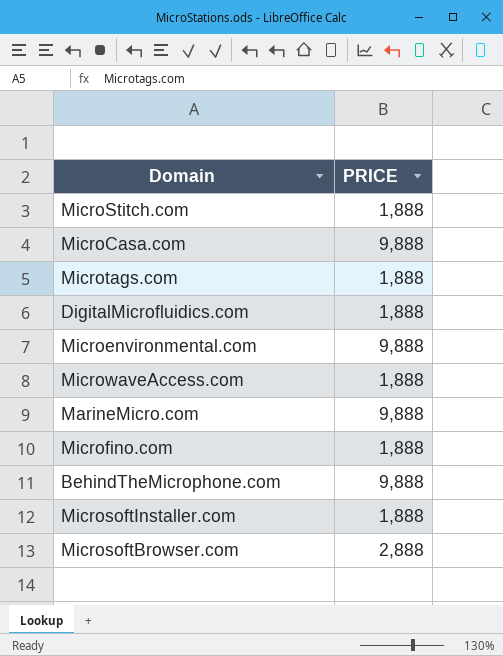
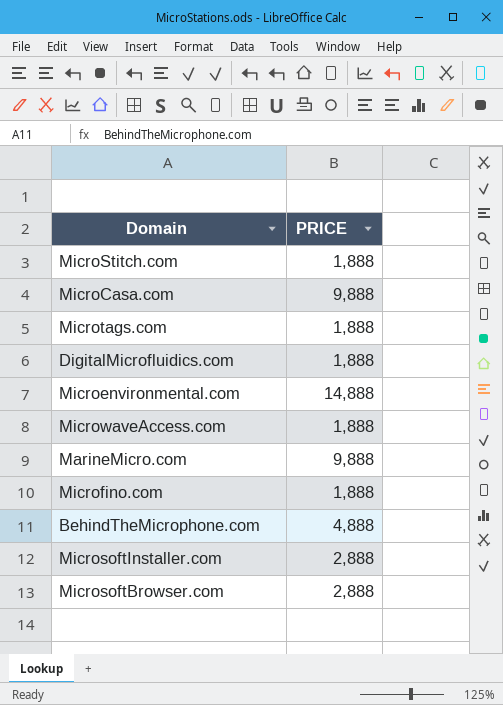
Microenvironmental.com | PRICE: 9,888 -> 14,888
BehindTheMicrophone.com | PRICE: 9,888 -> 4,888
MicrosoftInstaller.com | PRICE: 1,888 -> 2,888

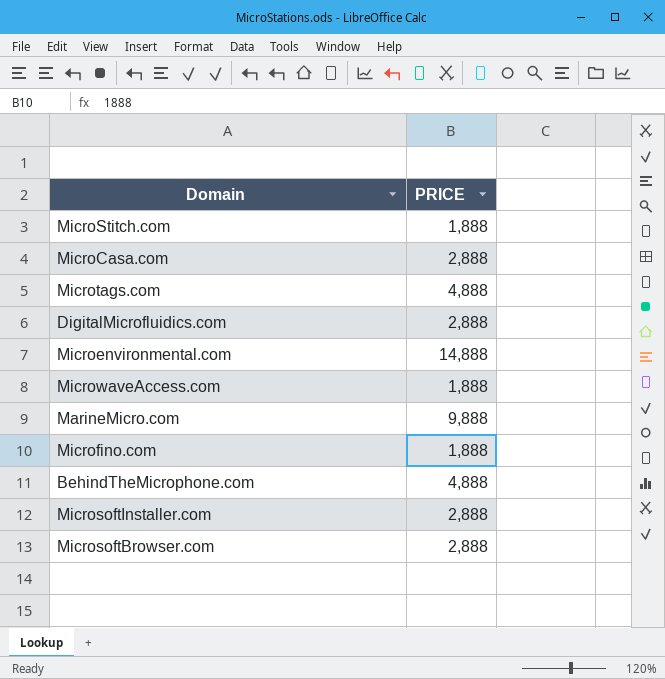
MicroCasa.com | PRICE: 9,888 -> 2,888
Microtags.com | PRICE: 1,888 -> 4,888
DigitalMicrofluidics.com | PRICE: 1,888 -> 2,888

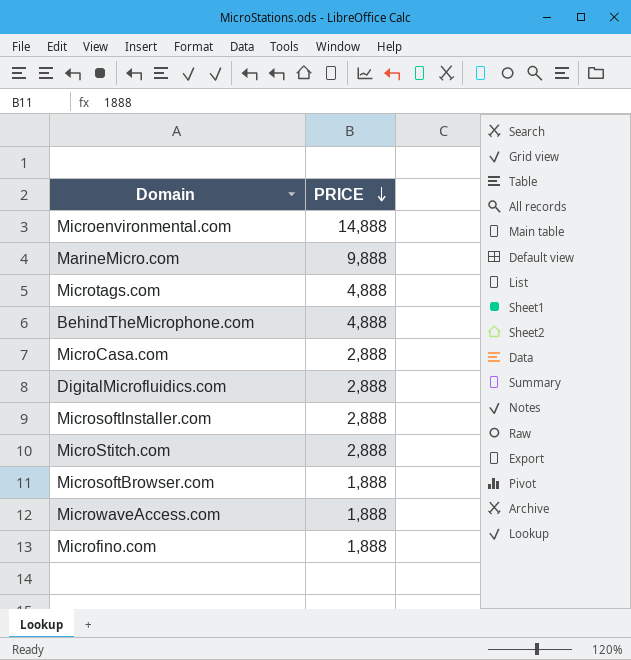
row order: none -> PRICE descending
MicroStitch.com | PRICE: 1,888 -> 2,888
MicrosoftBrowser.com | PRICE: 2,888 -> 1,888

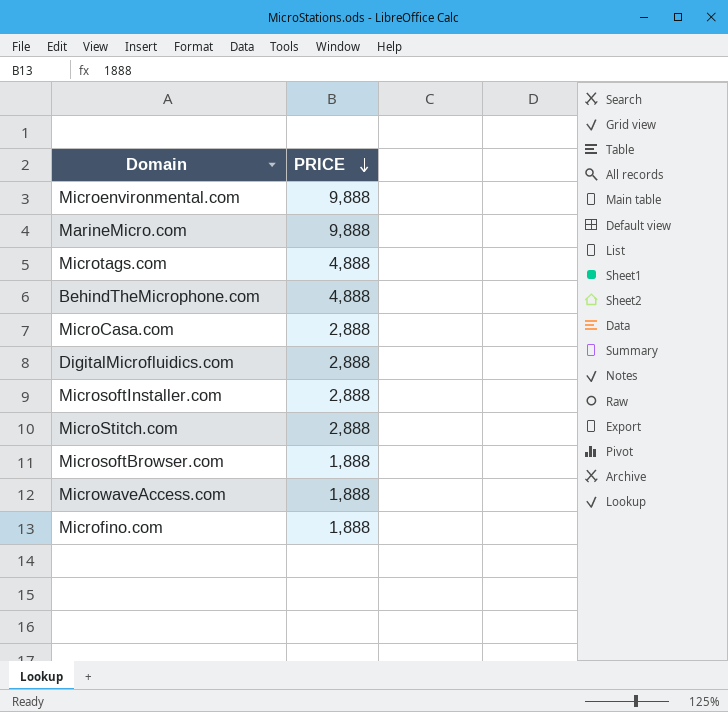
Microenvironmental.com | PRICE: 14,888 -> 9,888

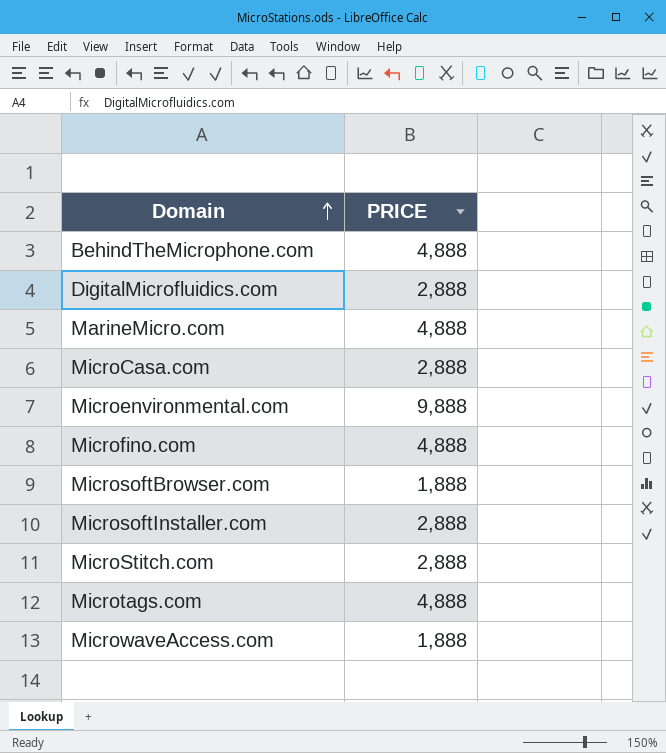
row order: PRICE descending -> Domain ascending
MarineMicro.com | PRICE: 9,888 -> 4,888
Microfino.com | PRICE: 1,888 -> 4,888

